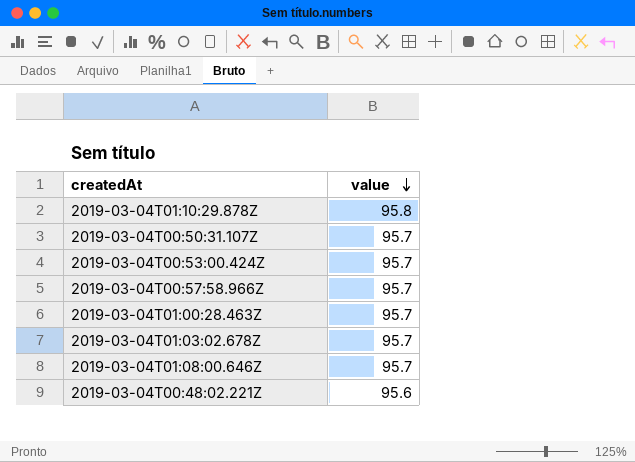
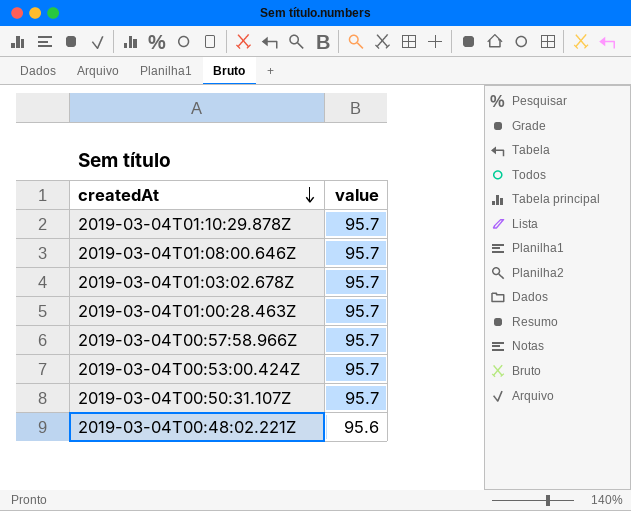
row order: value descending -> createdAt descending
2019-03-04T01:10:29.878Z | value: 95.8 -> 95.7

